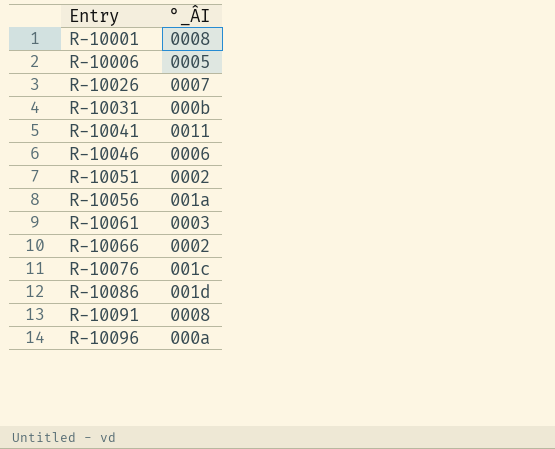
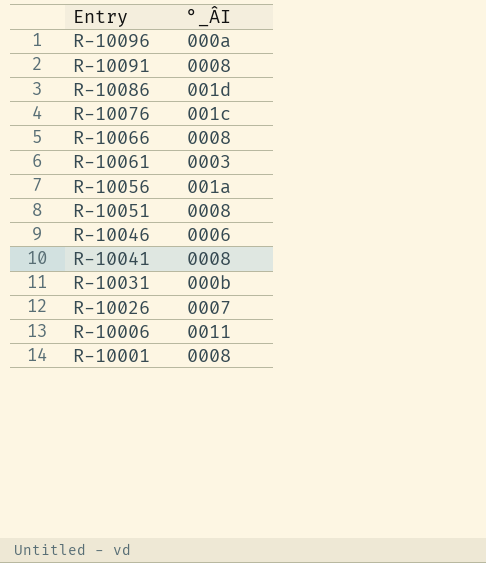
row order: Entry ascending -> Entry descending
R-10066 | °_ÂI: 0002 -> 0008
R-10051 | °_ÂI: 0002 -> 0008
R-10041 | °_ÂI: 0011 -> 0008
R-10006 | °_ÂI: 0005 -> 0011

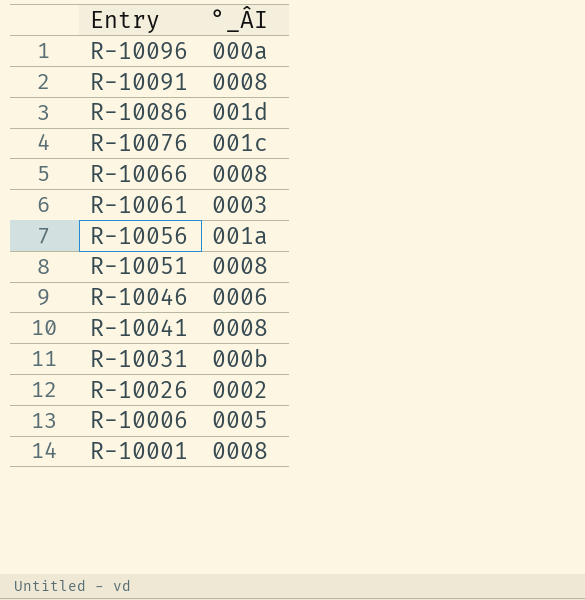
R-10026 | °_ÂI: 0007 -> 0002
R-10006 | °_ÂI: 0011 -> 0005

